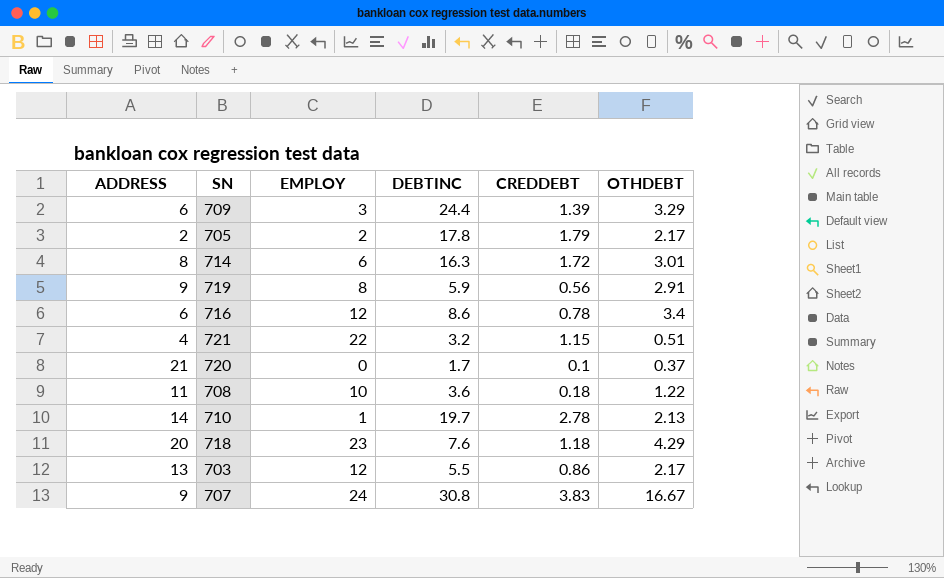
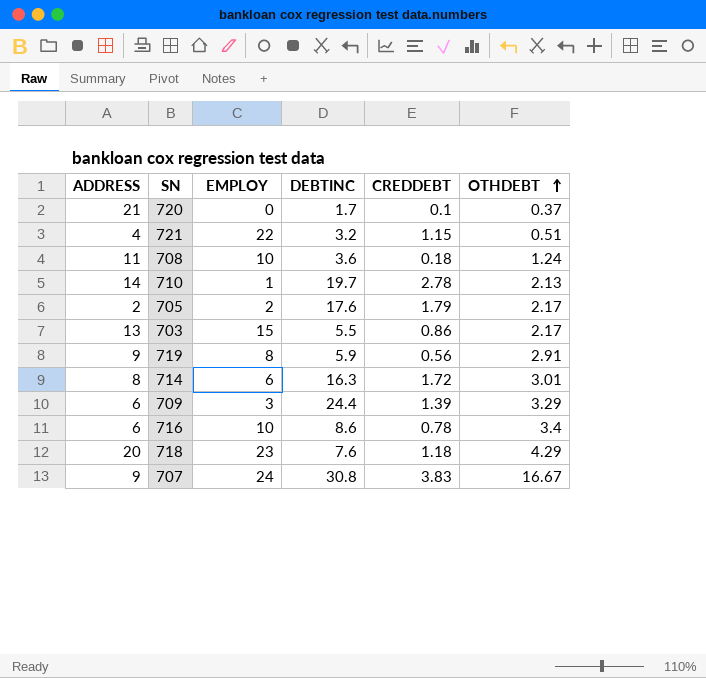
row order: none -> OTHDEBT ascending
708 | OTHDEBT: 1.22 -> 1.24
705 | DEBTINC: 17.8 -> 17.6
703 | EMPLOY: 12 -> 15
716 | EMPLOY: 12 -> 10

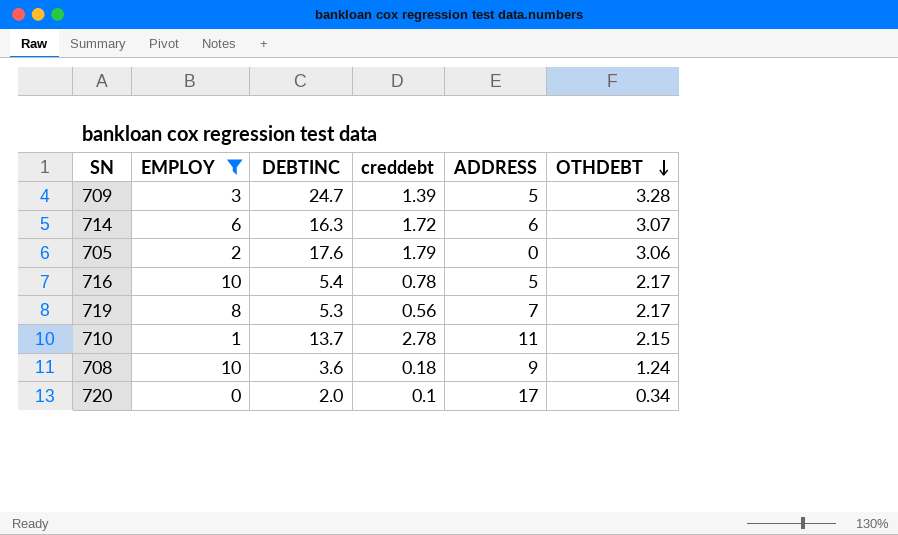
filter: none -> EMPLOY <= 10
row order: OTHDEBT ascending -> OTHDEBT descending
column name: CREDDEBT -> creddebt
column ADDRESS | position: 1 -> 5
709 | DEBTINC: 24.4 -> 24.7
709 | ADDRESS: 6 -> 5
709 | OTHDEBT: 3.29 -> 3.28
714 | ADDRESS: 8 -> 6
714 | OTHDEBT: 3.01 -> 3.07
705 | ADDRESS: 2 -> 0
705 | OTHDEBT: 2.17 -> 3.06
716 | DEBTINC: 8.6 -> 5.4
716 | ADDRESS: 6 -> 5
716 | OTHDEBT: 3.4 -> 2.17
719 | DEBTINC: 5.9 -> 5.3
719 | ADDRESS: 9 -> 7
719 | OTHDEBT: 2.91 -> 2.17
710 | DEBTINC: 19.7 -> 13.7
710 | ADDRESS: 14 -> 11
710 | OTHDEBT: 2.13 -> 2.15
708 | ADDRESS: 11 -> 9
720 | DEBTINC: 1.7 -> 2.0
720 | ADDRESS: 21 -> 17
720 | OTHDEBT: 0.37 -> 0.34

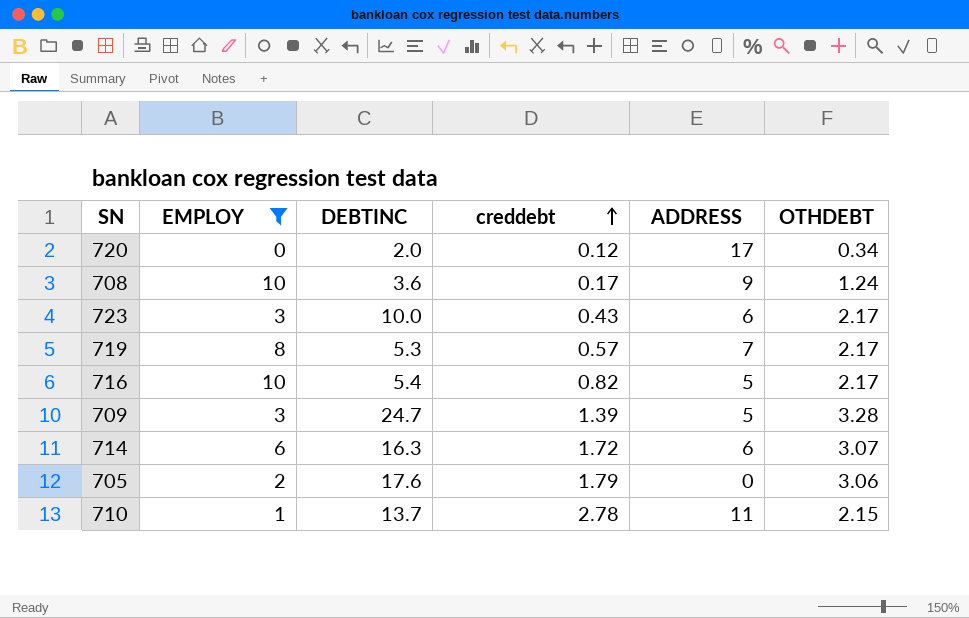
row order: OTHDEBT descending -> creddebt ascending
720 | creddebt: 0.1 -> 0.12
708 | creddebt: 0.18 -> 0.17
row 723: none -> 3 | 10.0 | 0.43 | 6 | 2.17
719 | creddebt: 0.56 -> 0.57
716 | creddebt: 0.78 -> 0.82

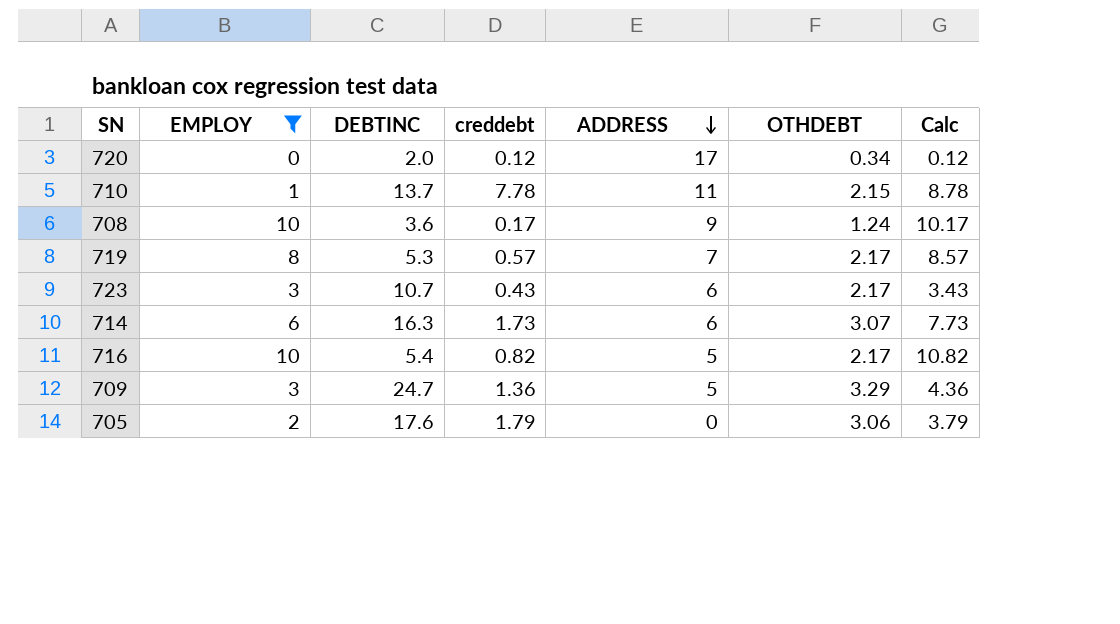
row order: creddebt ascending -> ADDRESS descending
column Calc | formula: none -> [EMPLOY] + [creddebt]
710 | creddebt: 2.78 -> 7.78
723 | DEBTINC: 10.0 -> 10.7
714 | creddebt: 1.72 -> 1.73
709 | creddebt: 1.39 -> 1.36
709 | OTHDEBT: 3.28 -> 3.29

